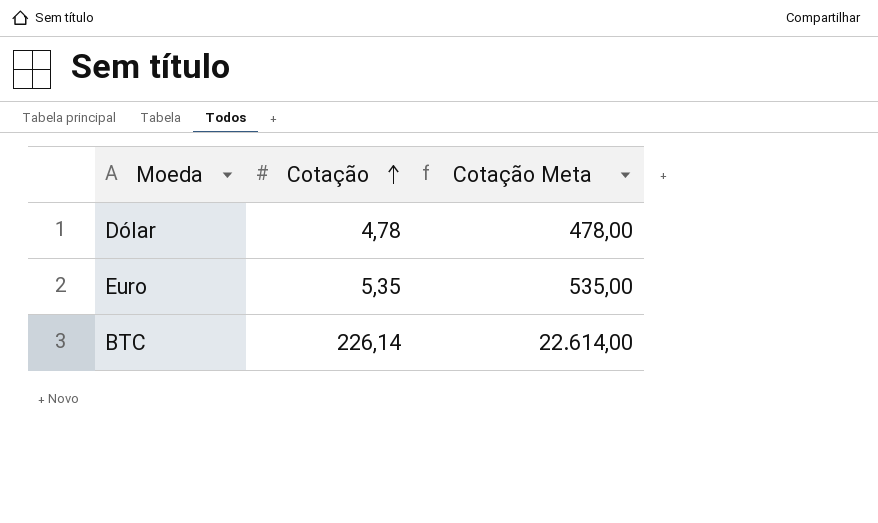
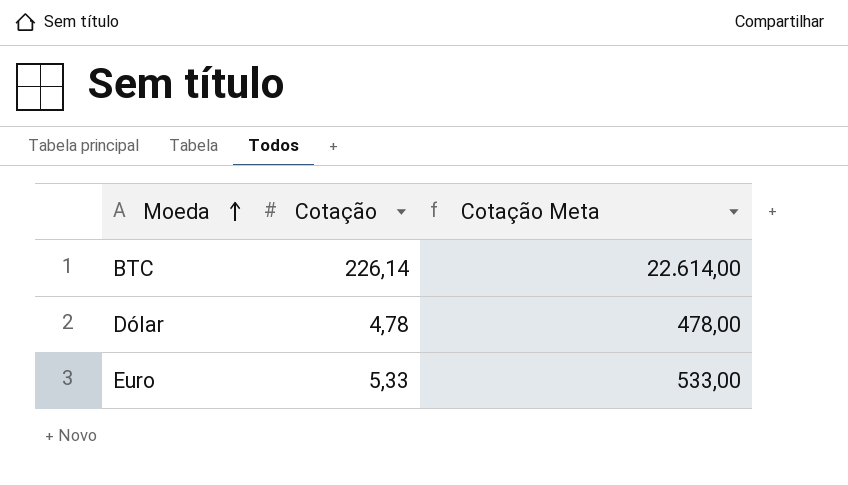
row order: Cotação ascending -> Moeda ascending
Euro | Cotação: 5,35 -> 5,33
Euro | Cotação Meta: 535,00 -> 533,00

